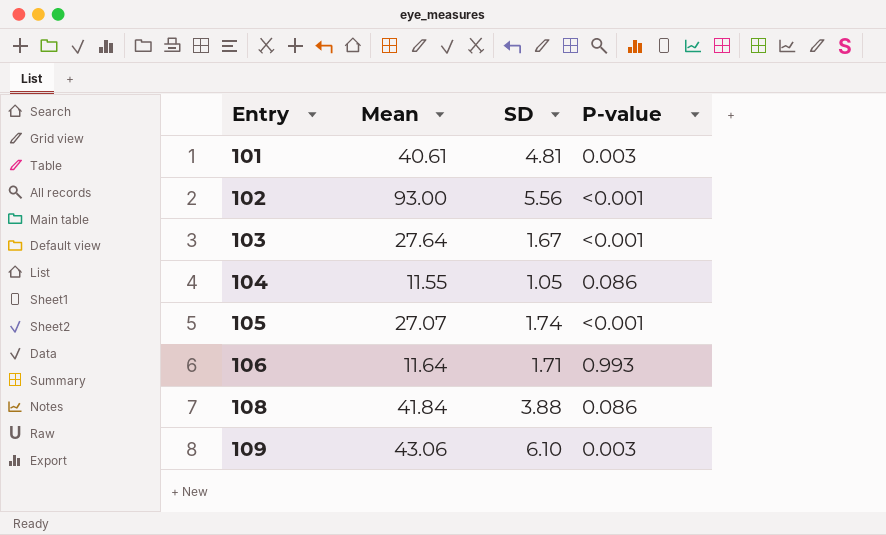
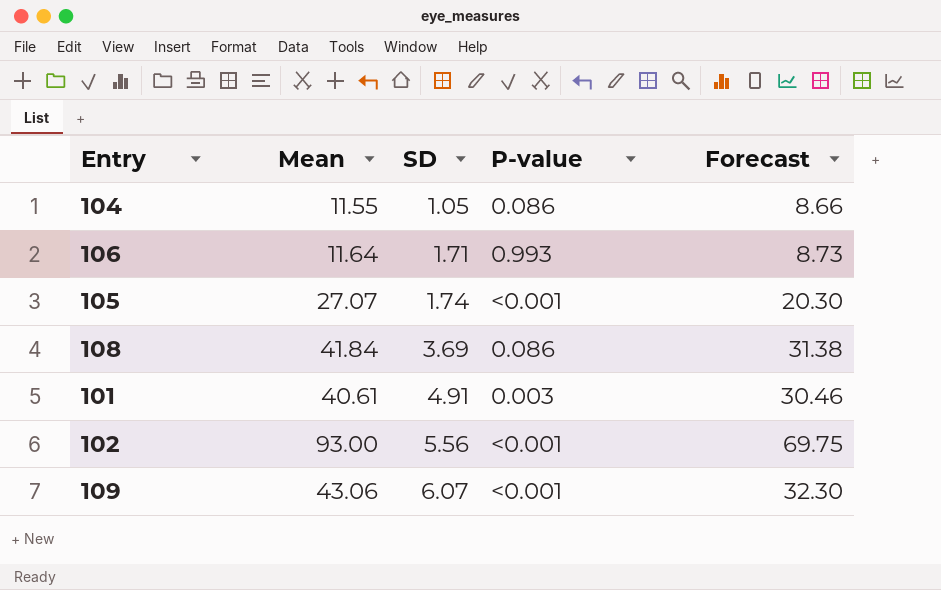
row order: Entry ascending -> SD ascending
column Forecast | formula: none -> [Mean] * 0.75
row 103: 27.64 | 1.67 | <0.001 -> none
108 | SD: 3.88 -> 3.69
101 | SD: 4.81 -> 4.91
109 | SD: 6.10 -> 6.07
109 | P-value: 0.003 -> <0.001

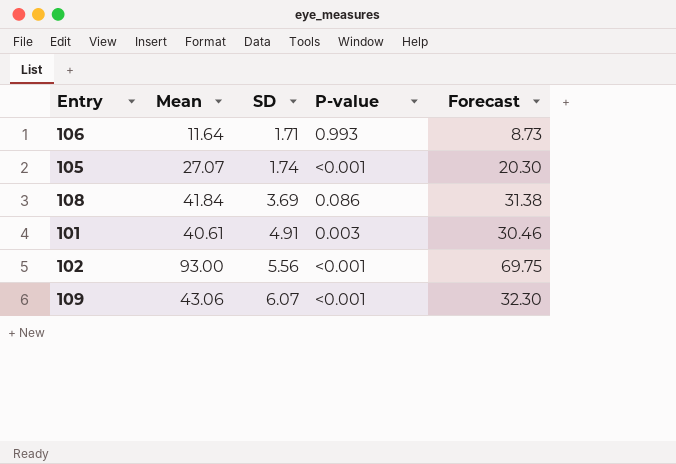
row 104: 11.55 | 1.05 | 0.086 | 8.66 -> none

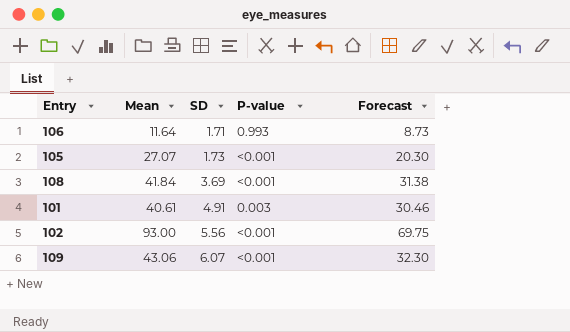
105 | SD: 1.74 -> 1.73
108 | P-value: 0.086 -> <0.001

